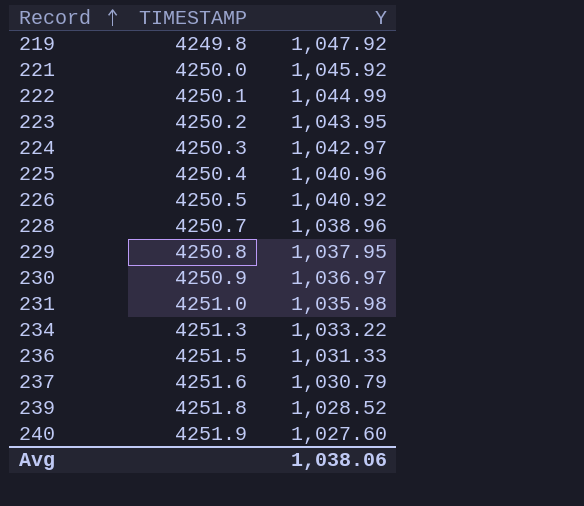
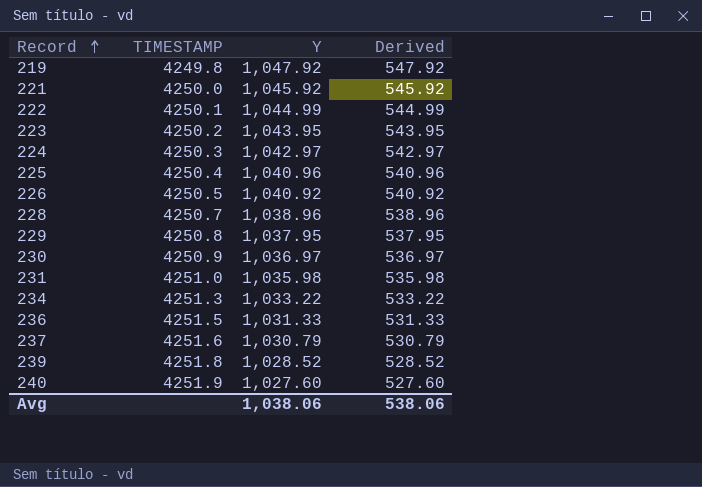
column Derived | formula: none -> [Y] - 500

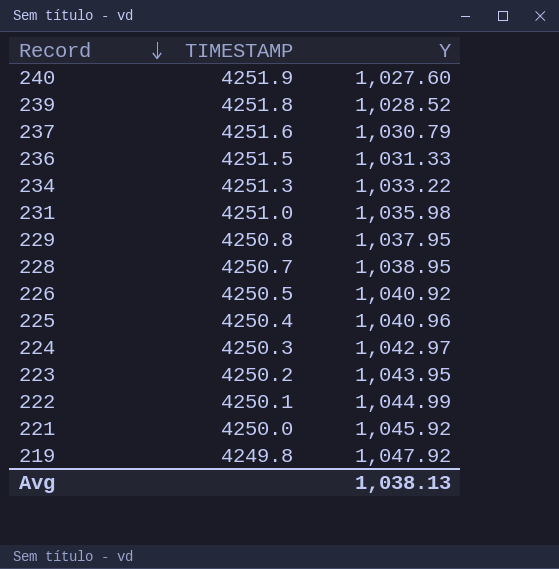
row order: Record ascending -> Record descending
column Derived | formula: [Y] - 500 -> none
row 230: 4250.9 | 1,036.97 | 536.97 -> none
228 | Y: 1,038.96 -> 1,038.95
Avg | Y: 1,038.06 -> 1,038.13

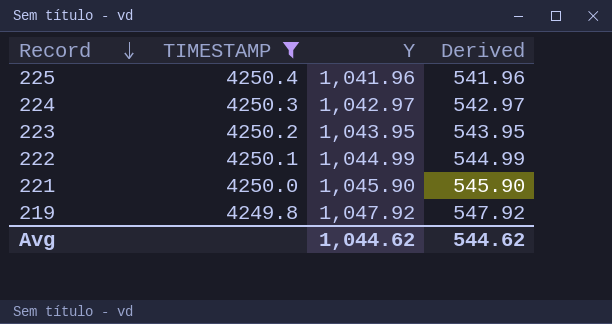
filter: none -> TIMESTAMP <= 4250.4
column Derived | formula: none -> [Y] - 500
225 | Y: 1,040.96 -> 1,041.96
221 | Y: 1,045.92 -> 1,045.90
Avg | Y: 1,038.13 -> 1,044.62

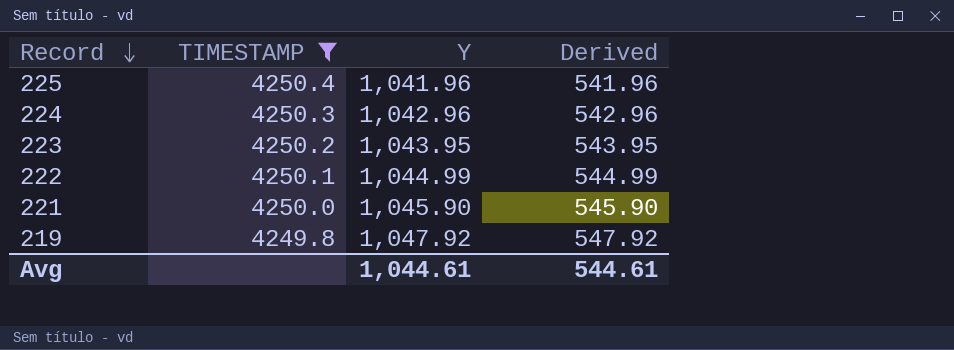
224 | Y: 1,042.97 -> 1,042.96
224 | Derived: 542.97 -> 542.96
Avg | Y: 1,044.62 -> 1,044.61
Avg | Derived: 544.62 -> 544.61

